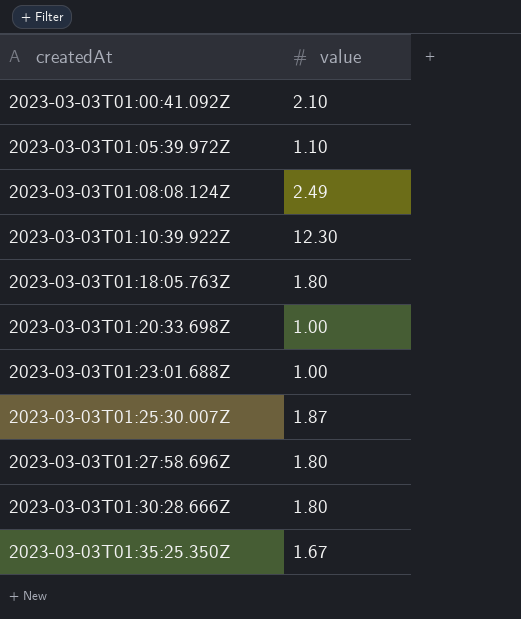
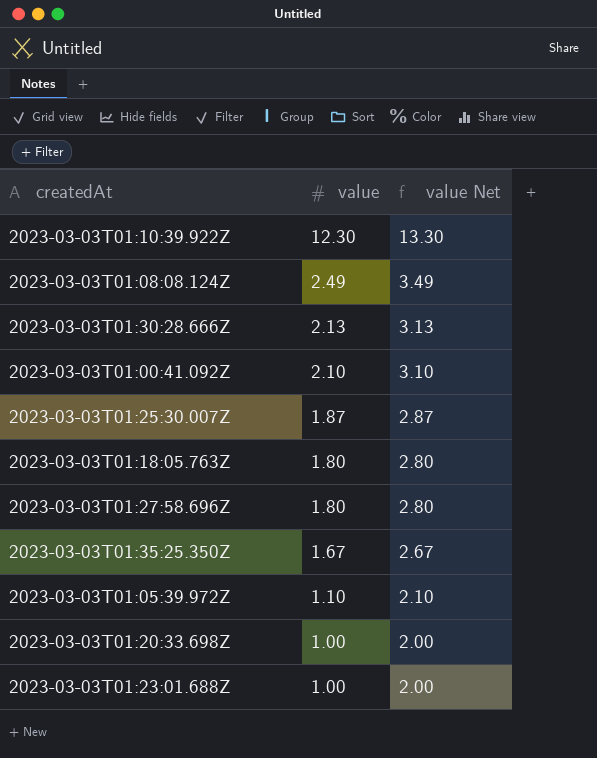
row order: createdAt ascending -> value descending
column value Net | formula: none -> [value] + 1
2023-03-03T01:30:28.666Z | value: 1.80 -> 2.13

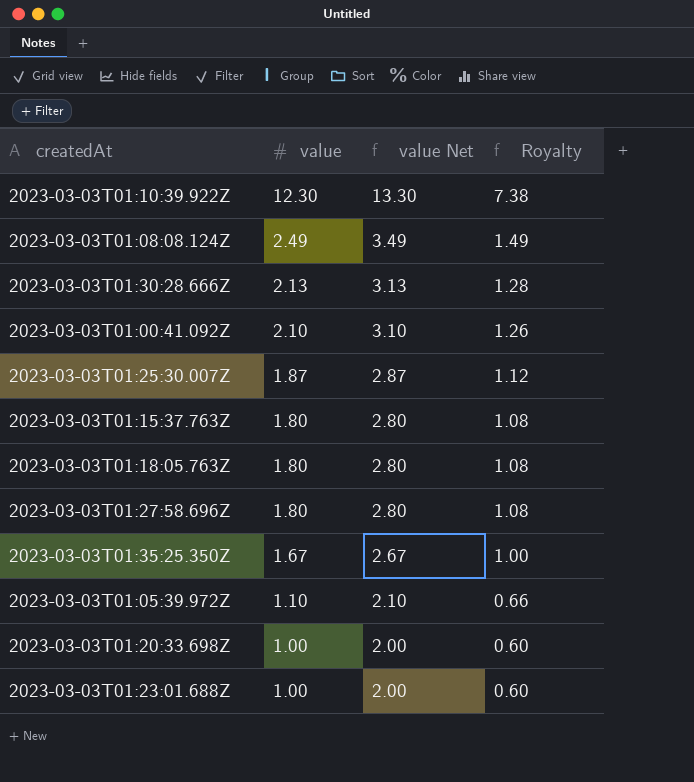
column Royalty | formula: none -> [value] * 0.6
row 2023-03-03T01:15:37.763Z: none -> 1.80 | 2.80 | 1.08

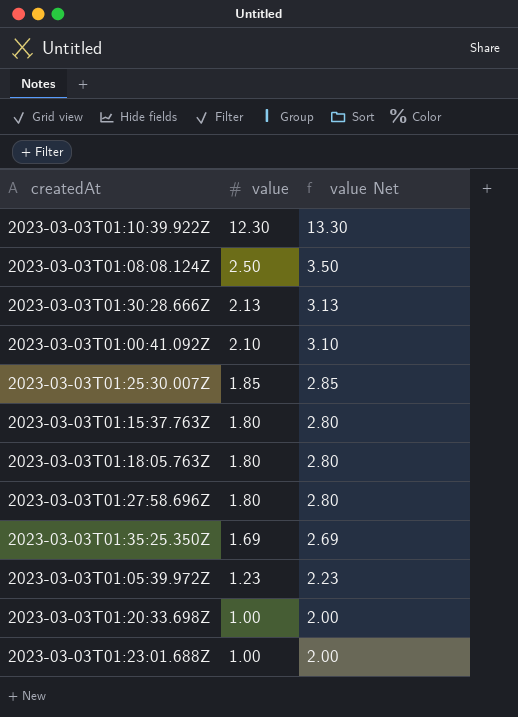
column Royalty | formula: [value] * 0.6 -> none
2023-03-03T01:08:08.124Z | value: 2.49 -> 2.50
2023-03-03T01:08:08.124Z | value Net: 3.49 -> 3.50
2023-03-03T01:25:30.007Z | value: 1.87 -> 1.85
2023-03-03T01:25:30.007Z | value Net: 2.87 -> 2.85
2023-03-03T01:35:25.350Z | value: 1.67 -> 1.69
2023-03-03T01:35:25.350Z | value Net: 2.67 -> 2.69
2023-03-03T01:05:39.972Z | value: 1.10 -> 1.23
2023-03-03T01:05:39.972Z | value Net: 2.10 -> 2.23

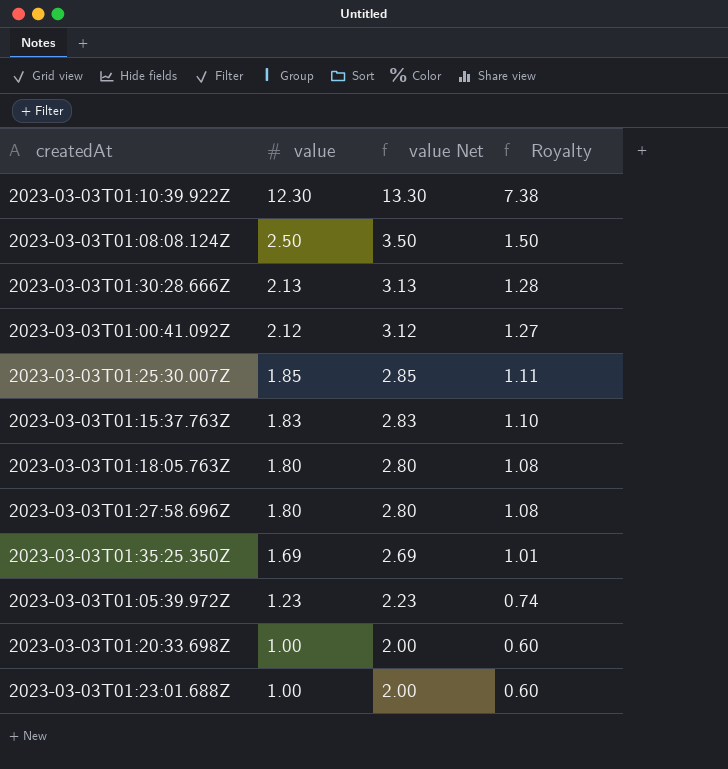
column Royalty | formula: none -> [value] * 0.6
2023-03-03T01:00:41.092Z | value: 2.10 -> 2.12
2023-03-03T01:00:41.092Z | value Net: 3.10 -> 3.12
2023-03-03T01:15:37.763Z | value: 1.80 -> 1.83
2023-03-03T01:15:37.763Z | value Net: 2.80 -> 2.83

